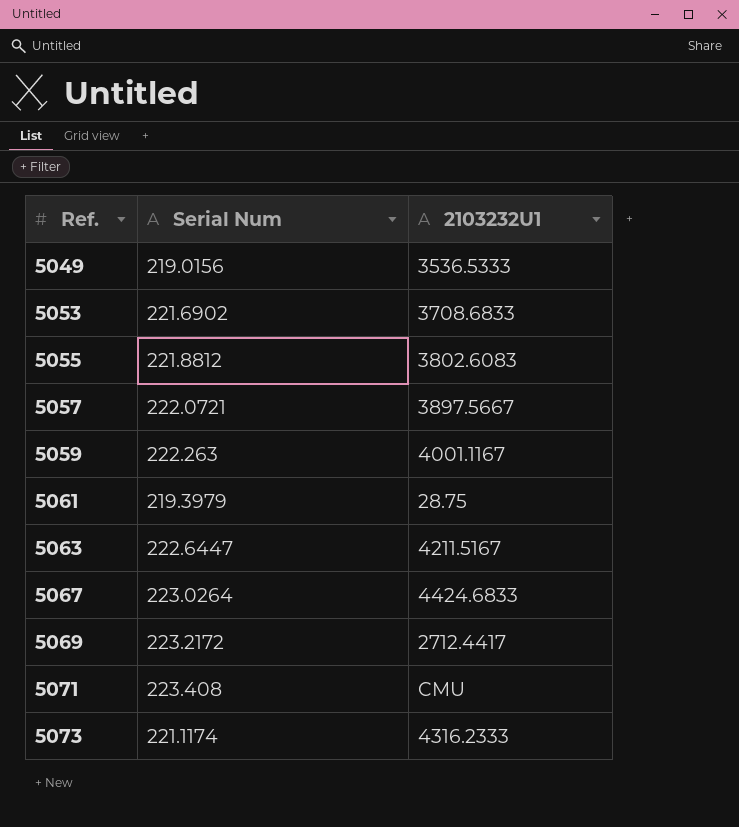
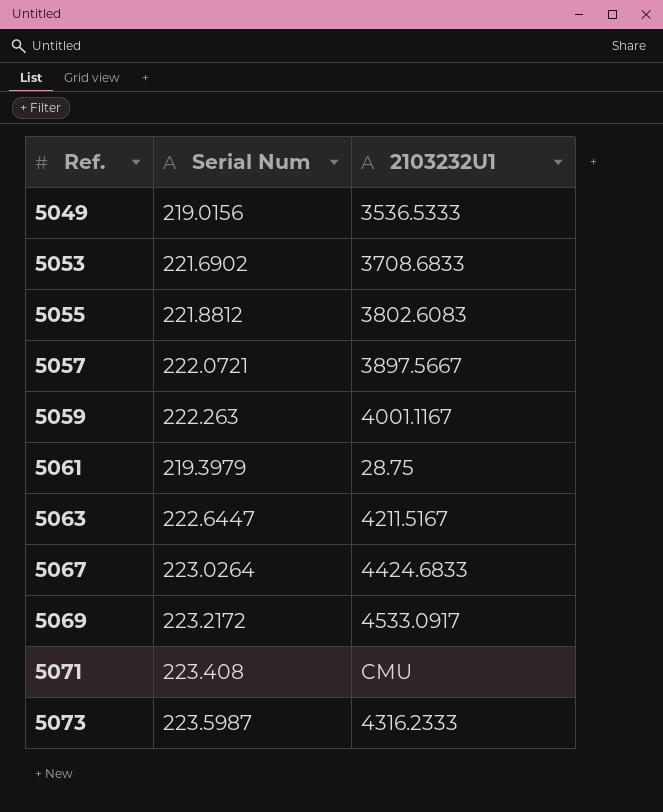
5069 | 2103232U1: 2712.4417 -> 4533.0917
5073 | Serial Num: 221.1174 -> 223.5987

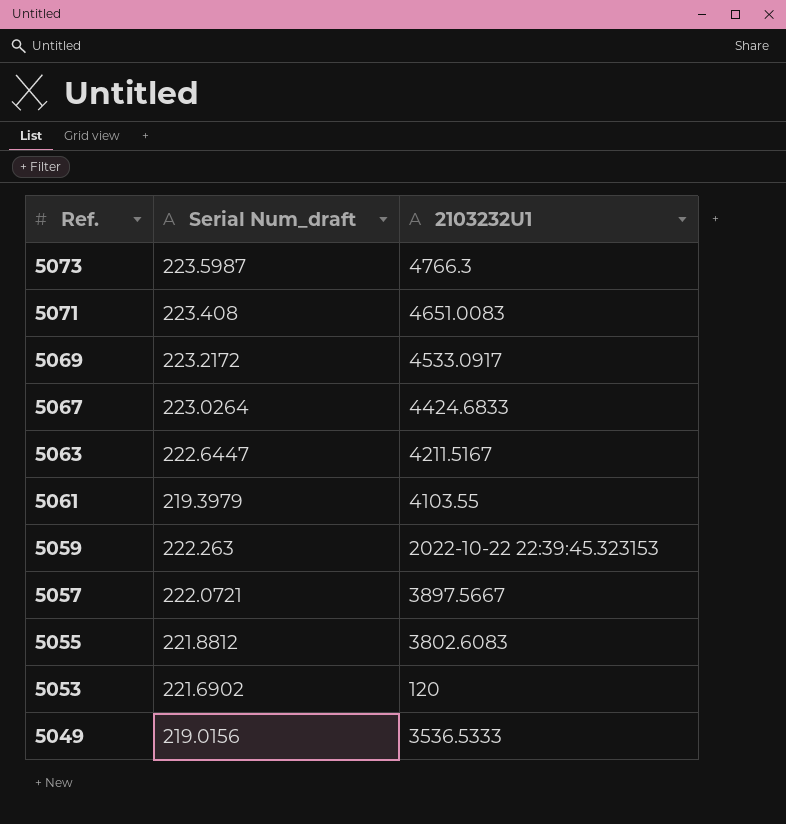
row order: Ref. ascending -> Ref. descending
column name: Serial Num -> Serial Num_draft
5073 | 2103232U1: 4316.2333 -> 4766.3
5071 | 2103232U1: CMU -> 4651.0083
5061 | 2103232U1: 28.75 -> 4103.55
5059 | 2103232U1: 4001.1167 -> 2022-10-22 22:39:45.323153
5053 | 2103232U1: 3708.6833 -> 120

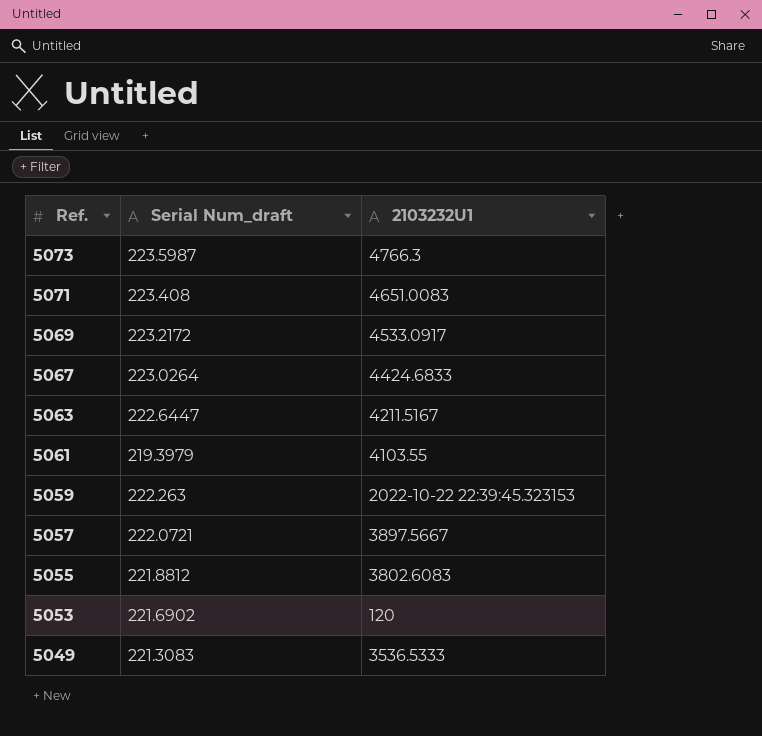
5049 | Serial Num_draft: 219.0156 -> 221.3083

